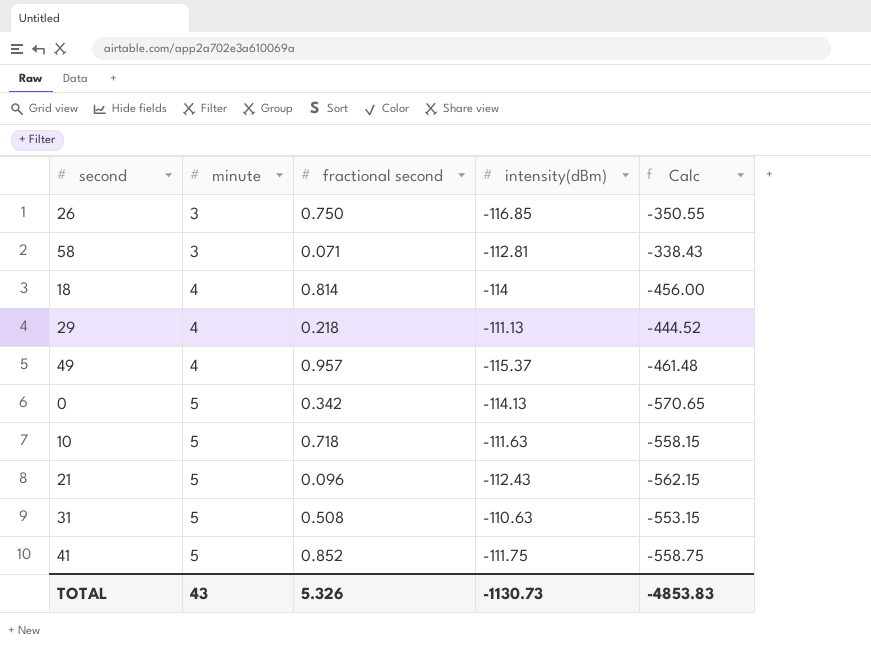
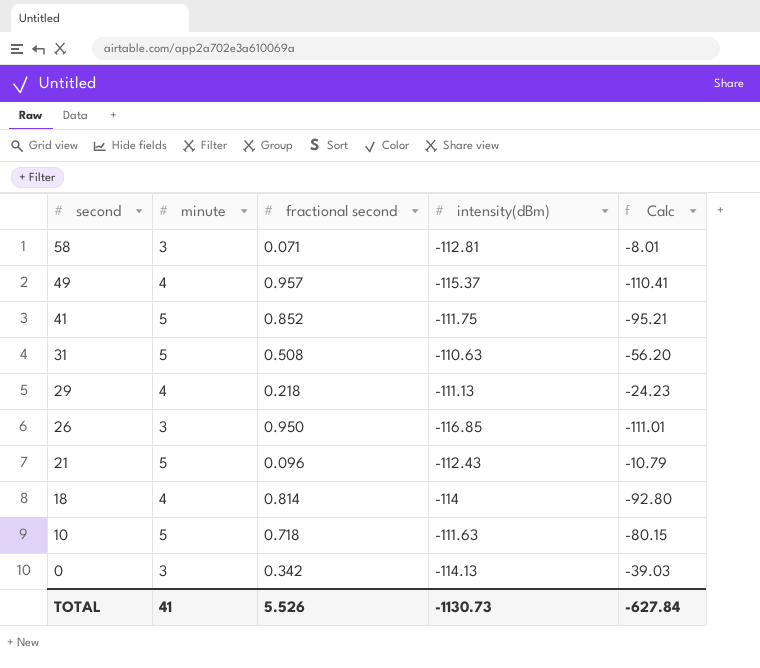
row order: minute ascending -> second descending
column Calc | formula: [minute] * [intensity(dBm)] -> [fractional second] * [intensity(dBm)]
26 | fractional second: 0.750 -> 0.950
0 | minute: 5 -> 3
TOTAL | minute: 43 -> 41
TOTAL | fractional second: 5.326 -> 5.526
TOTAL | Calc: -4853.83 -> -627.84

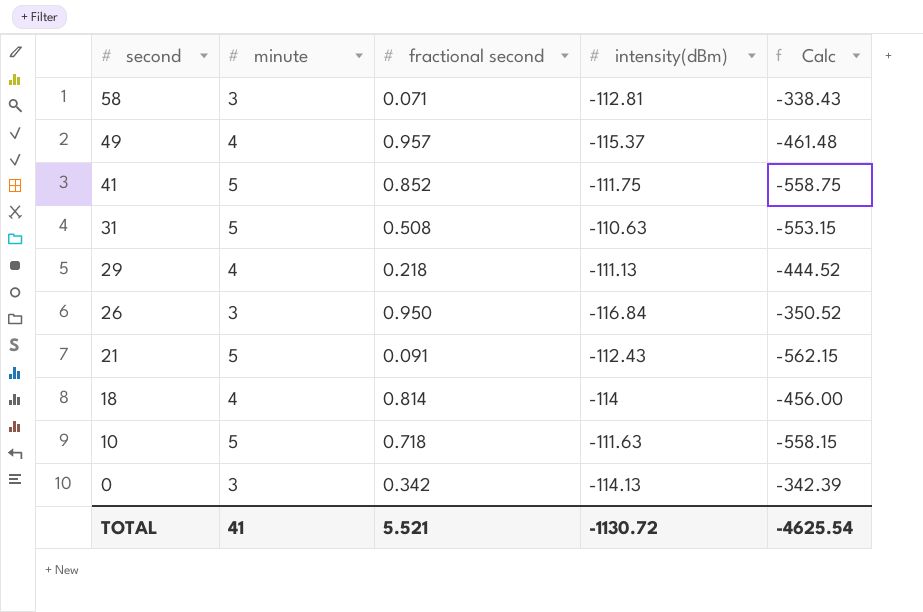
column Calc | formula: [fractional second] * [intensity(dBm)] -> [minute] * [intensity(dBm)]
26 | intensity(dBm): -116.85 -> -116.84
21 | fractional second: 0.096 -> 0.091
TOTAL | fractional second: 5.526 -> 5.521
TOTAL | intensity(dBm): -1130.73 -> -1130.72
TOTAL | Calc: -627.84 -> -4625.54

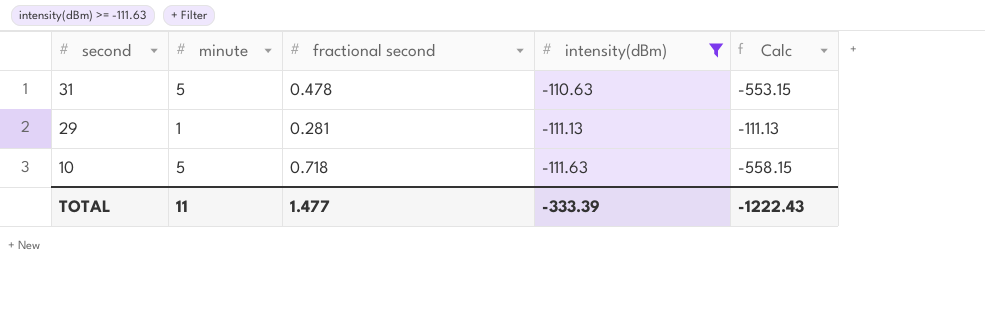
filter: none -> intensity(dBm) >= -111.63
31 | fractional second: 0.508 -> 0.478
29 | minute: 4 -> 1
29 | fractional second: 0.218 -> 0.281
29 | Calc: -444.52 -> -111.13
TOTAL | minute: 41 -> 11
TOTAL | fractional second: 5.521 -> 1.477
TOTAL | intensity(dBm): -1130.72 -> -333.39
TOTAL | Calc: -4625.54 -> -1222.43

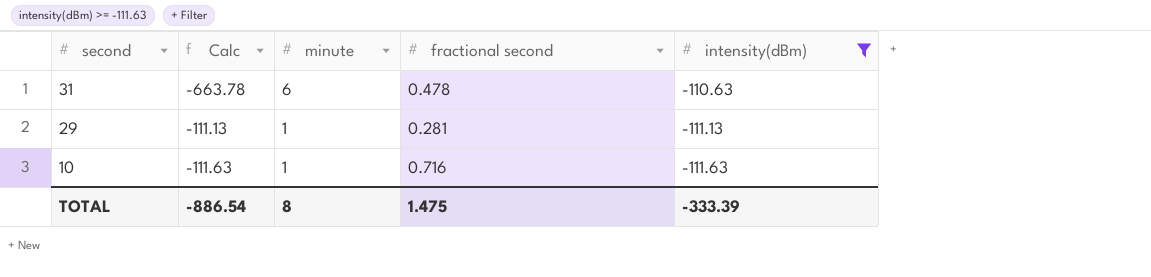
column Calc | position: 5 -> 2
31 | Calc: -553.15 -> -663.78
31 | minute: 5 -> 6
10 | Calc: -558.15 -> -111.63
10 | minute: 5 -> 1
10 | fractional second: 0.718 -> 0.716
TOTAL | Calc: -1222.43 -> -886.54
TOTAL | minute: 11 -> 8
TOTAL | fractional second: 1.477 -> 1.475

